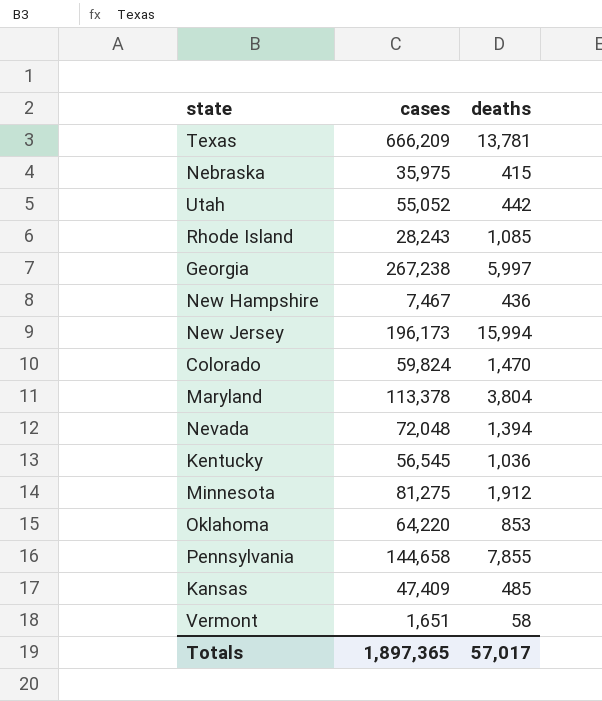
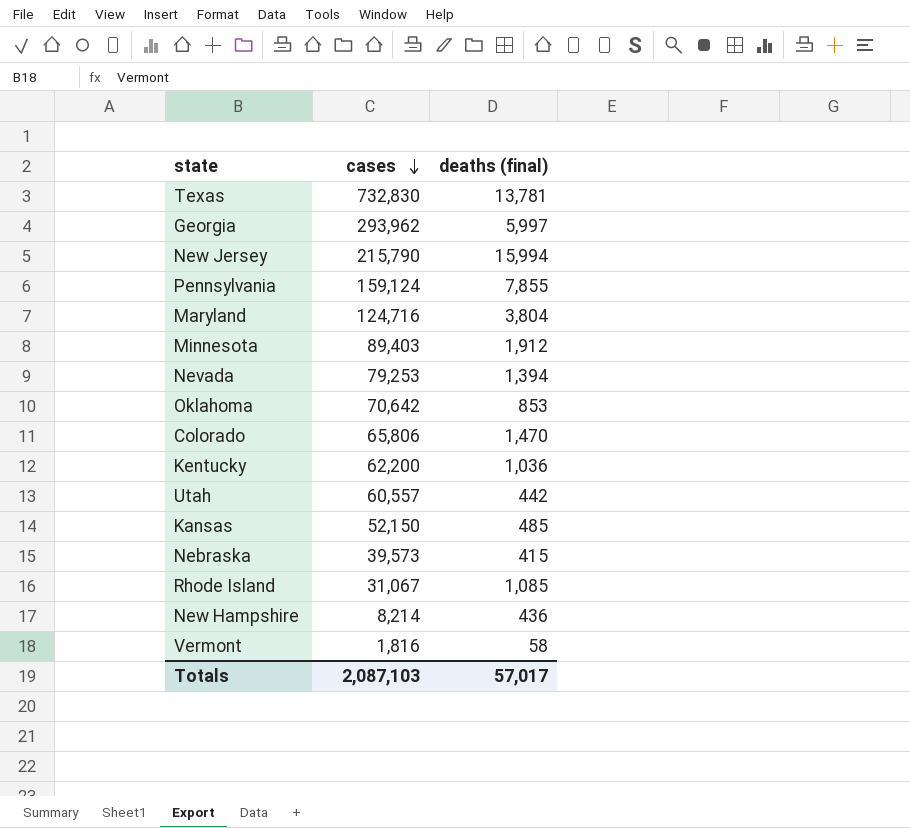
row order: none -> cases descending
column name: deaths -> deaths (final)
Texas | cases: 666,209 -> 732,830
Georgia | cases: 267,238 -> 293,962
New Jersey | cases: 196,173 -> 215,790
Pennsylvania | cases: 144,658 -> 159,124
Maryland | cases: 113,378 -> 124,716
Minnesota | cases: 81,275 -> 89,403
Nevada | cases: 72,048 -> 79,253
Oklahoma | cases: 64,220 -> 70,642
Colorado | cases: 59,824 -> 65,806
Kentucky | cases: 56,545 -> 62,200
Utah | cases: 55,052 -> 60,557
Kansas | cases: 47,409 -> 52,150
Nebraska | cases: 35,975 -> 39,573
Rhode Island | cases: 28,243 -> 31,067
New Hampshire | cases: 7,467 -> 8,214
Vermont | cases: 1,651 -> 1,816
Totals | cases: 1,897,365 -> 2,087,103

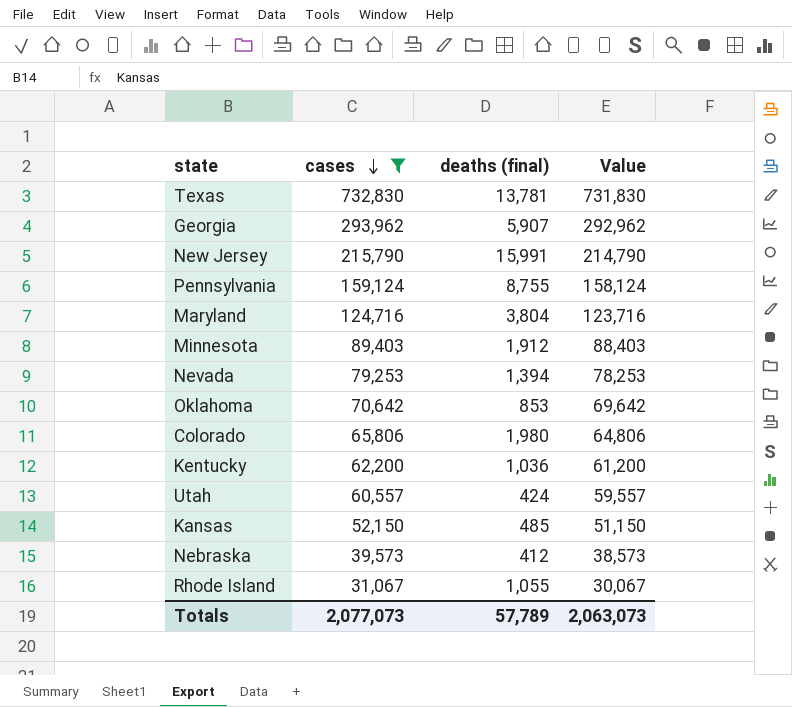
filter: none -> cases >= 31,067
column Value | formula: none -> [cases] - 1000
Georgia | deaths (final): 5,997 -> 5,907
New Jersey | deaths (final): 15,994 -> 15,991
Pennsylvania | deaths (final): 7,855 -> 8,755
Colorado | deaths (final): 1,470 -> 1,980
Utah | deaths (final): 442 -> 424
Nebraska | deaths (final): 415 -> 412
Rhode Island | deaths (final): 1,085 -> 1,055
Totals | cases: 2,087,103 -> 2,077,073
Totals | deaths (final): 57,017 -> 57,789

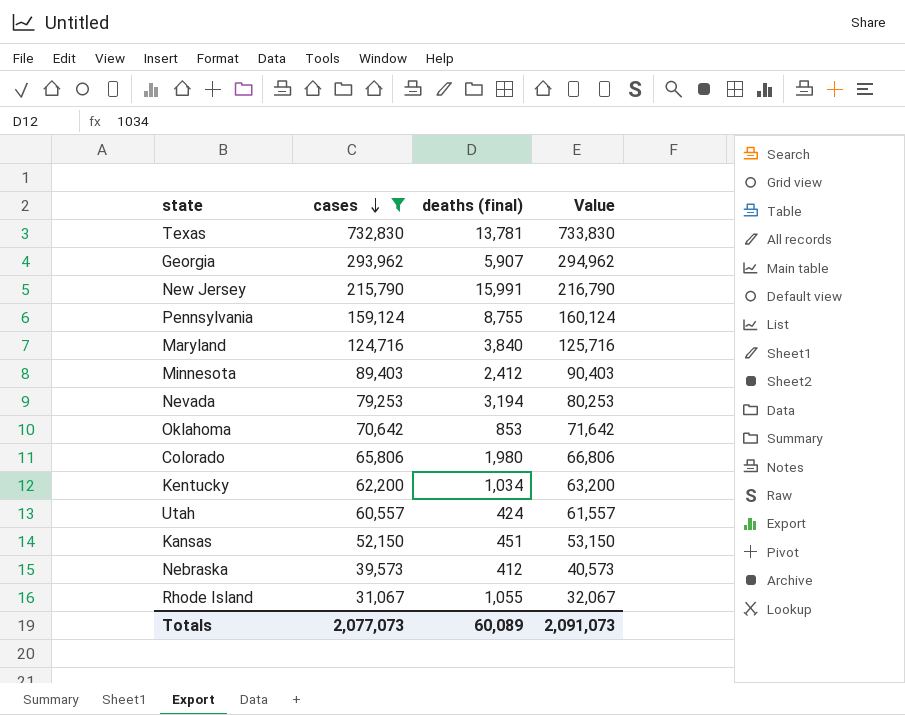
column Value | formula: [cases] - 1000 -> [cases] + 1000
Maryland | deaths (final): 3,804 -> 3,840
Minnesota | deaths (final): 1,912 -> 2,412
Nevada | deaths (final): 1,394 -> 3,194
Kentucky | deaths (final): 1,036 -> 1,034
Kansas | deaths (final): 485 -> 451
Totals | deaths (final): 57,789 -> 60,089
Totals | Value: 2,063,073 -> 2,091,073

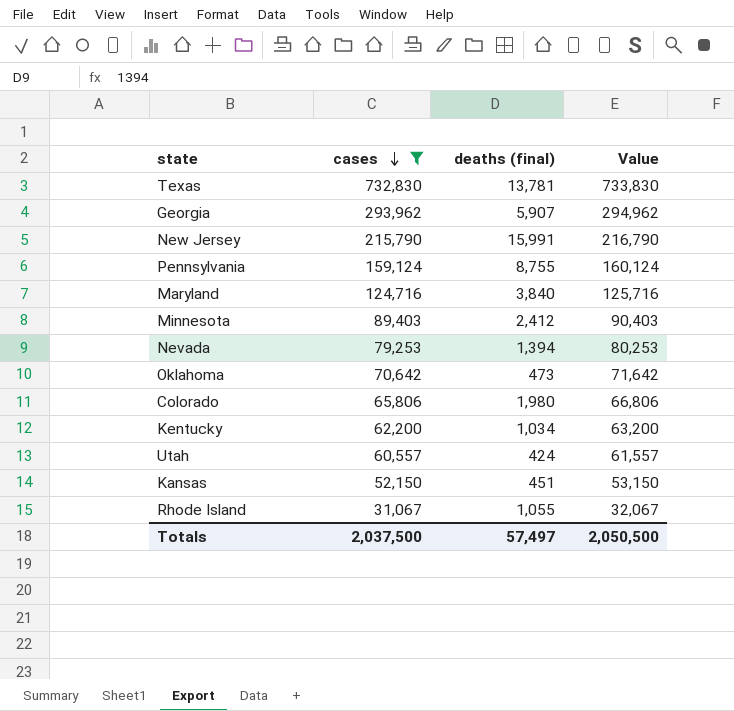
row Nebraska: 39,573 | 412 | 40,573 -> none
Nevada | deaths (final): 3,194 -> 1,394
Oklahoma | deaths (final): 853 -> 473
Totals | cases: 2,077,073 -> 2,037,500
Totals | deaths (final): 60,089 -> 57,497
Totals | Value: 2,091,073 -> 2,050,500

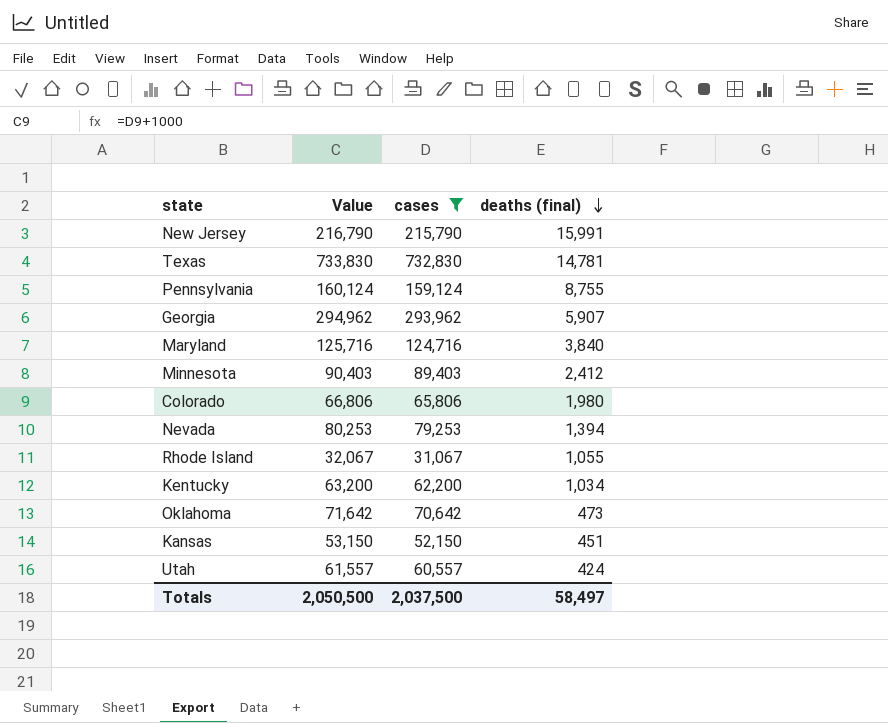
row order: cases descending -> deaths (final) descending
column Value | position: 4 -> 2
Texas | deaths (final): 13,781 -> 14,781
Totals | deaths (final): 57,497 -> 58,497

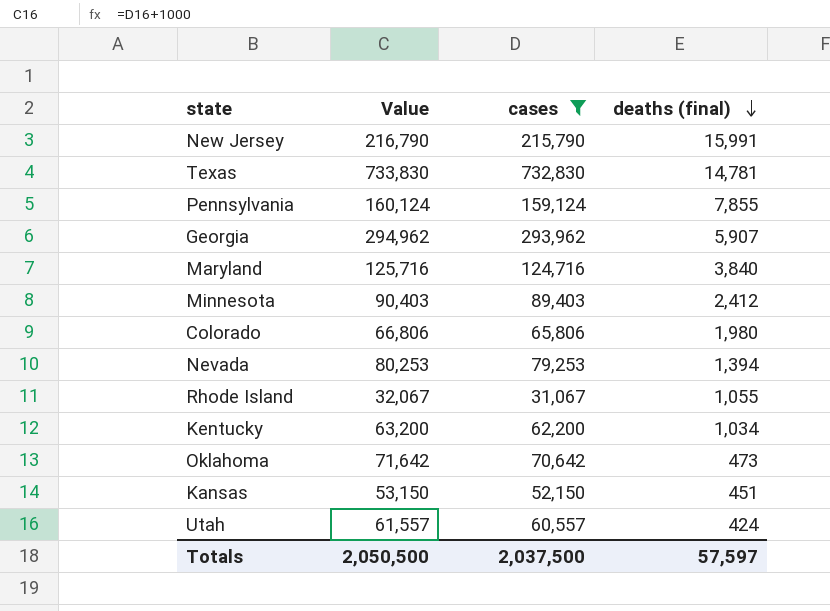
Pennsylvania | deaths (final): 8,755 -> 7,855
Totals | deaths (final): 58,497 -> 57,597

